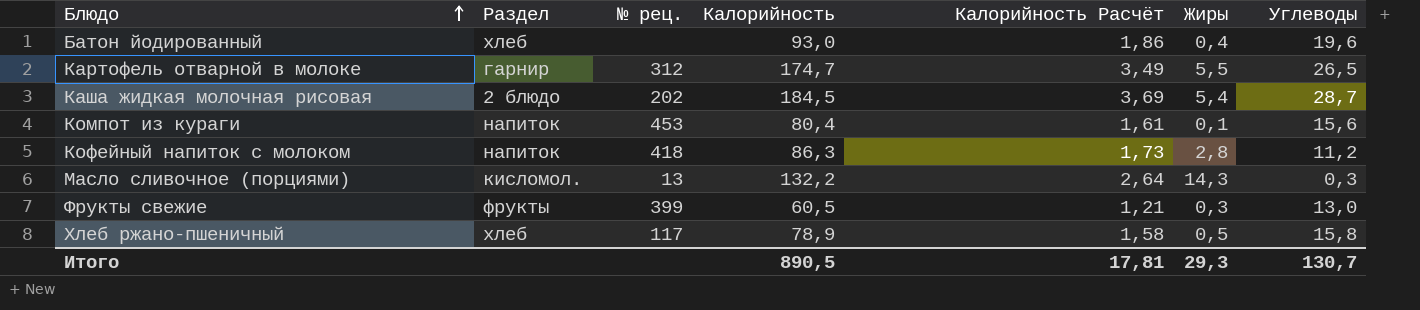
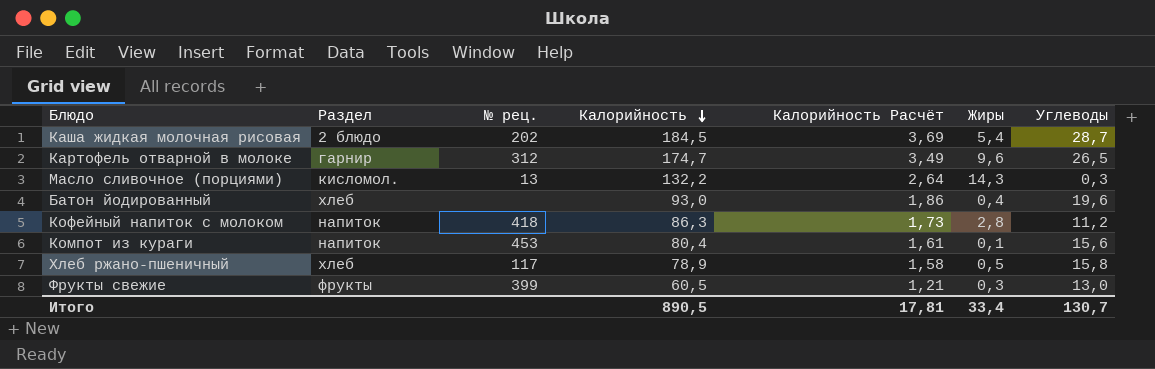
row order: Блюдо ascending -> Калорийность descending
Картофель отварной в молоке | Жиры: 5,5 -> 9,6
Итого | Жиры: 29,3 -> 33,4

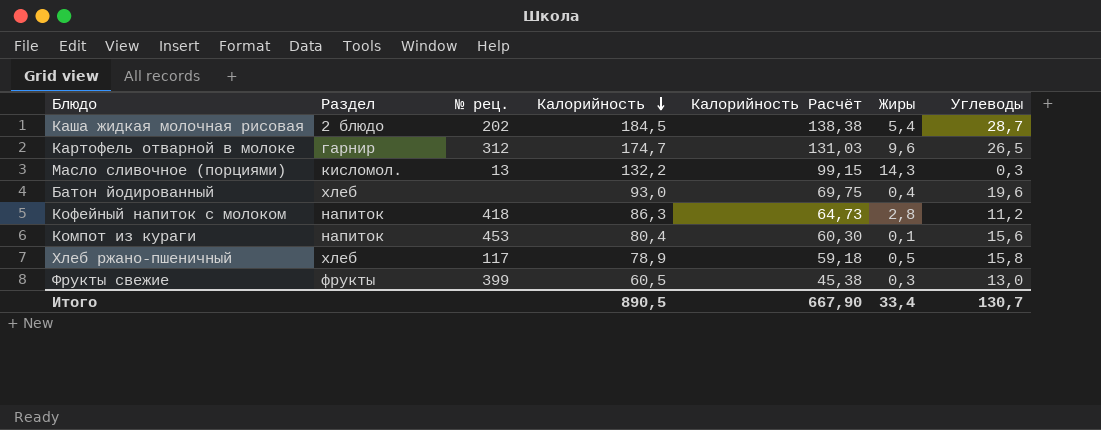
column Калорийность Расчёт | formula: [Калорийность] * 0,02 -> [Калорийность] * 0,75
Итого | Калорийность Расчёт: 17,81 -> 667,90

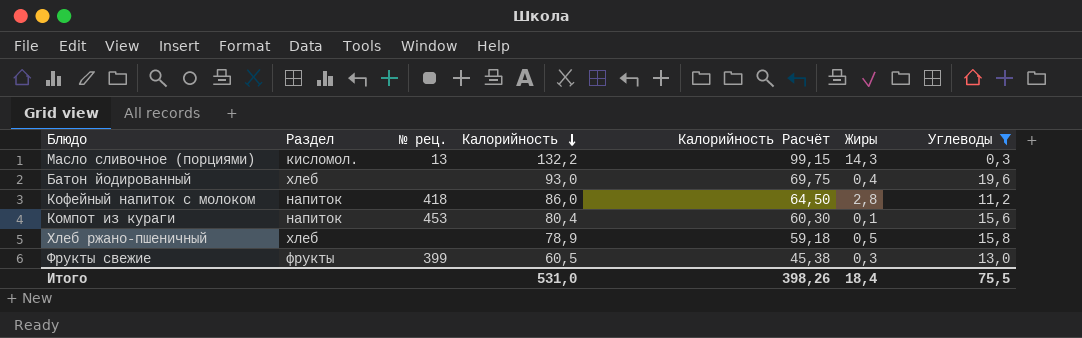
filter: none -> Углеводы <= 19,6
Кофейный напиток с молоком | Калорийность: 86,3 -> 86,0
Кофейный напиток с молоком | Калорийность Расчёт: 64,73 -> 64,50
Хлеб ржано-пшеничный | № рец.: 117 -> none
Итого | Калорийность: 890,5 -> 531,0
Итого | Калорийность Расчёт: 667,90 -> 398,26
Итого | Жиры: 33,4 -> 18,4
Итого | Углеводы: 130,7 -> 75,5

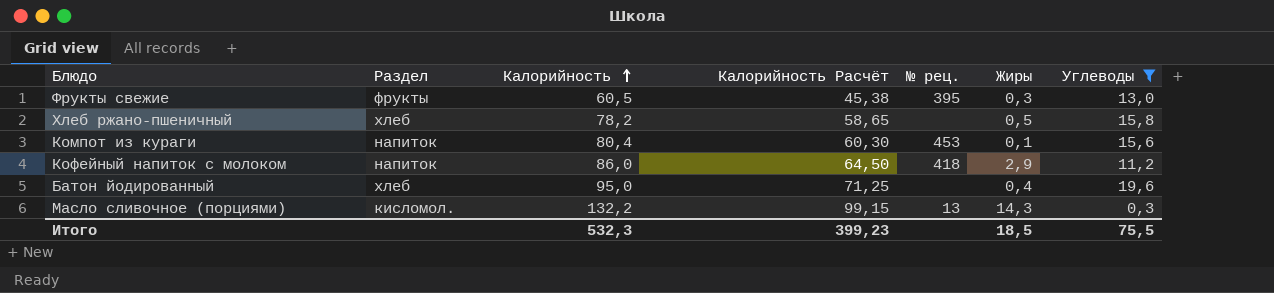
row order: Калорийность descending -> Калорийность ascending
column № рец. | position: 3 -> 5
Фрукты свежие | № рец.: 399 -> 395
Хлеб ржано-пшеничный | Калорийность: 78,9 -> 78,2
Хлеб ржано-пшеничный | Калорийность Расчёт: 59,18 -> 58,65
Кофейный напиток с молоком | Жиры: 2,8 -> 2,9
Батон йодированный | Калорийность: 93,0 -> 95,0
Батон йодированный | Калорийность Расчёт: 69,75 -> 71,25
Итого | Калорийность: 531,0 -> 532,3
Итого | Калорийность Расчёт: 398,26 -> 399,23
Итого | Жиры: 18,4 -> 18,5

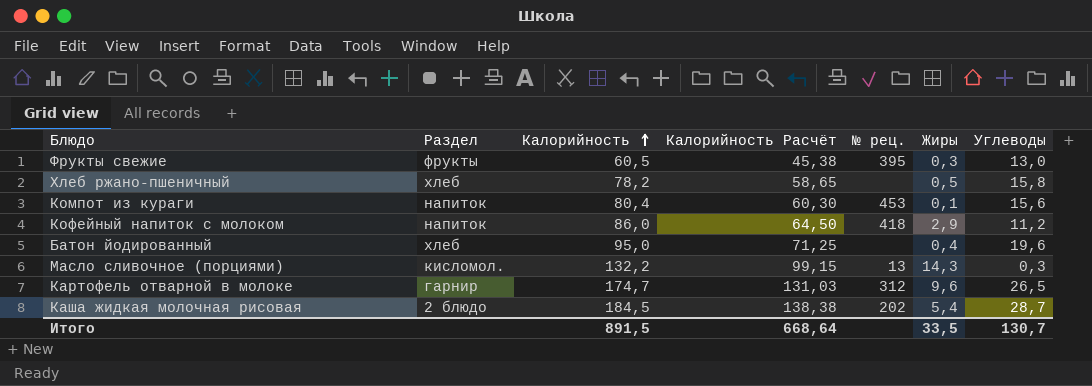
filter: Углеводы <= 19,6 -> none
Итого | Калорийность: 532,3 -> 891,5
Итого | Калорийность Расчёт: 399,23 -> 668,64
Итого | Жиры: 18,5 -> 33,5
Итого | Углеводы: 75,5 -> 130,7

